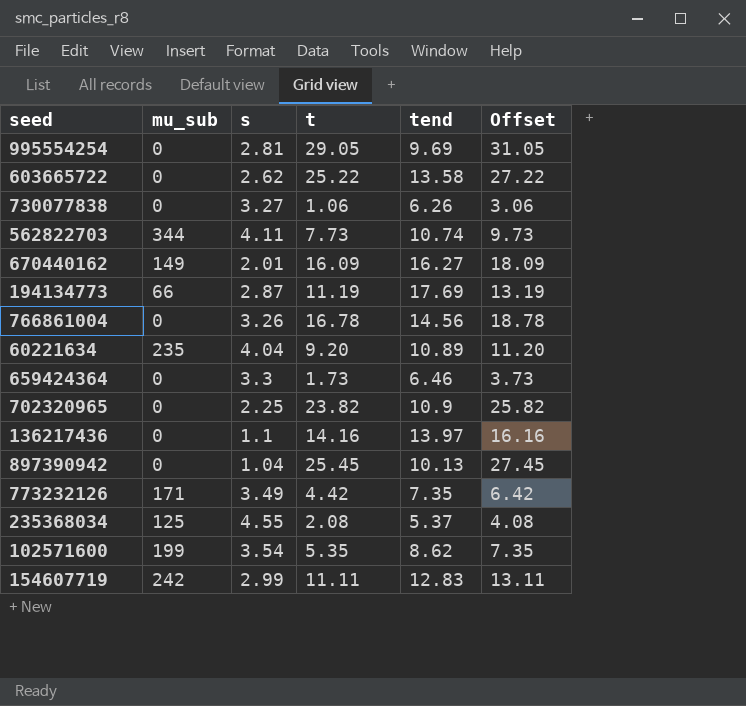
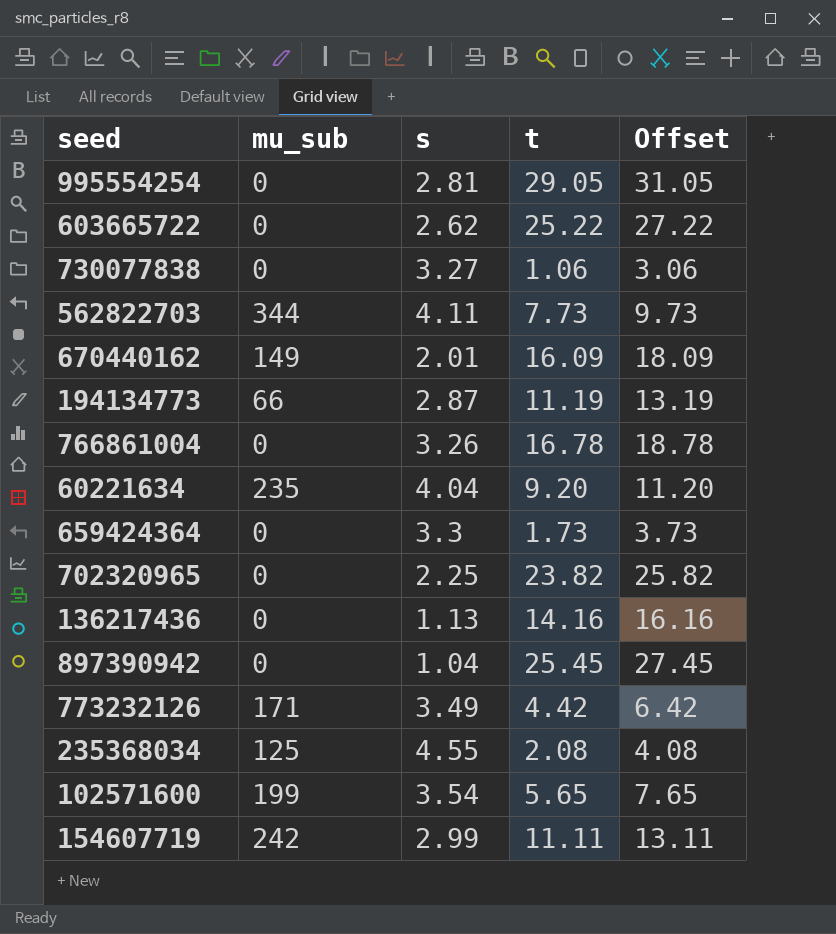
column tend | position: 5 -> none
136217436 | s: 1.1 -> 1.13
102571600 | t: 5.35 -> 5.65
102571600 | Offset: 7.35 -> 7.65

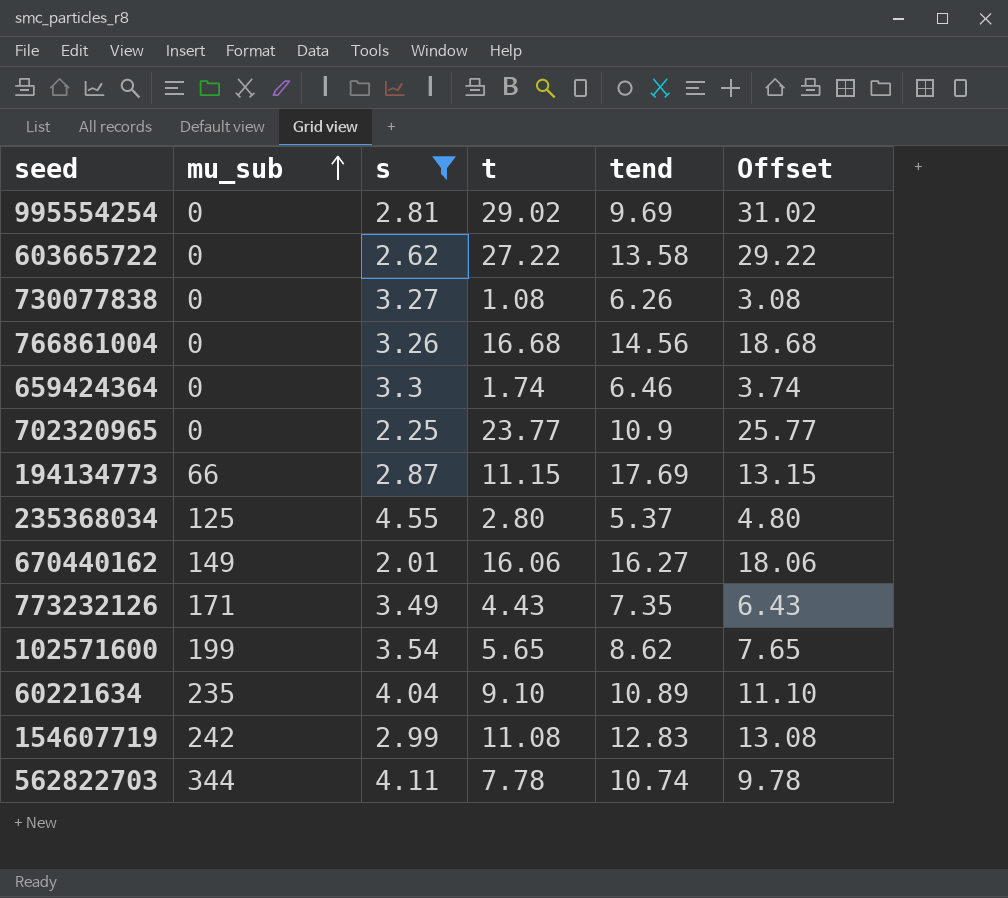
filter: none -> s >= 2.01
row order: none -> mu_sub ascending
column tend | position: none -> 5
995554254 | t: 29.05 -> 29.02
995554254 | Offset: 31.05 -> 31.02
603665722 | t: 25.22 -> 27.22
603665722 | Offset: 27.22 -> 29.22
730077838 | t: 1.06 -> 1.08
730077838 | Offset: 3.06 -> 3.08
766861004 | t: 16.78 -> 16.68
766861004 | Offset: 18.78 -> 18.68
659424364 | t: 1.73 -> 1.74
659424364 | Offset: 3.73 -> 3.74
702320965 | t: 23.82 -> 23.77
702320965 | Offset: 25.82 -> 25.77
194134773 | t: 11.19 -> 11.15
194134773 | Offset: 13.19 -> 13.15
235368034 | t: 2.08 -> 2.80
235368034 | Offset: 4.08 -> 4.80
670440162 | t: 16.09 -> 16.06
670440162 | Offset: 18.09 -> 18.06
773232126 | t: 4.42 -> 4.43
773232126 | Offset: 6.42 -> 6.43
60221634 | t: 9.20 -> 9.10
60221634 | Offset: 11.20 -> 11.10
154607719 | t: 11.11 -> 11.08
154607719 | Offset: 13.11 -> 13.08
562822703 | t: 7.73 -> 7.78
562822703 | Offset: 9.73 -> 9.78

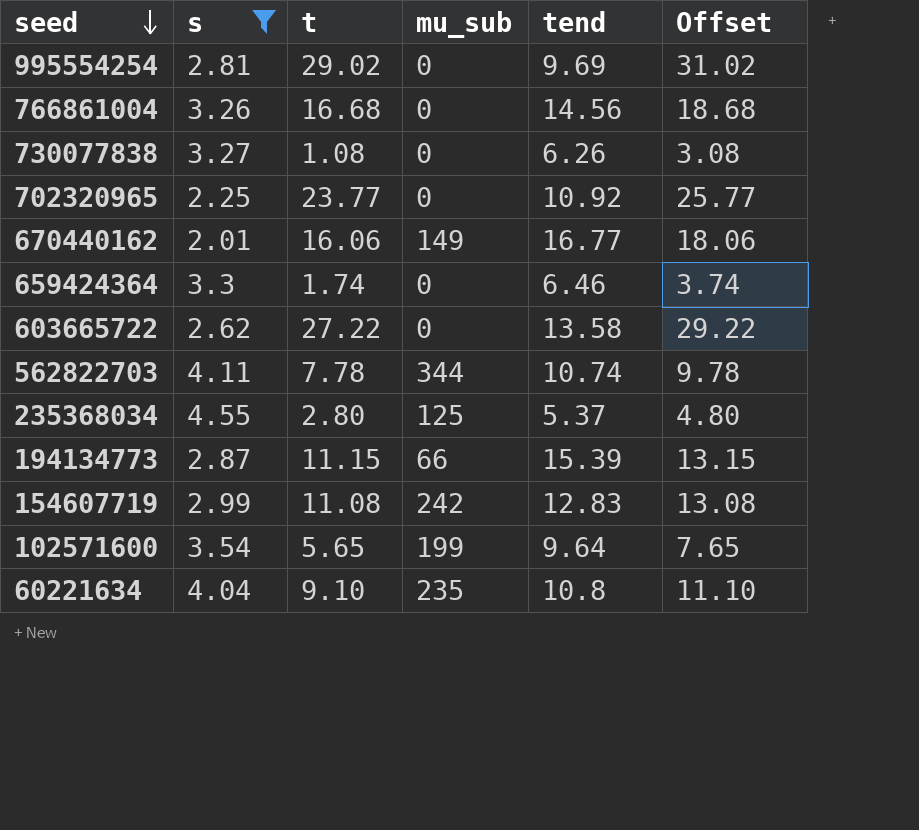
row order: mu_sub ascending -> seed descending
column mu_sub | position: 2 -> 4
row 773232126: 171 | 3.49 | 4.43 | 7.35 | 6.43 -> none
702320965 | tend: 10.9 -> 10.92
670440162 | tend: 16.27 -> 16.77
194134773 | tend: 17.69 -> 15.39
102571600 | tend: 8.62 -> 9.64
60221634 | tend: 10.89 -> 10.8

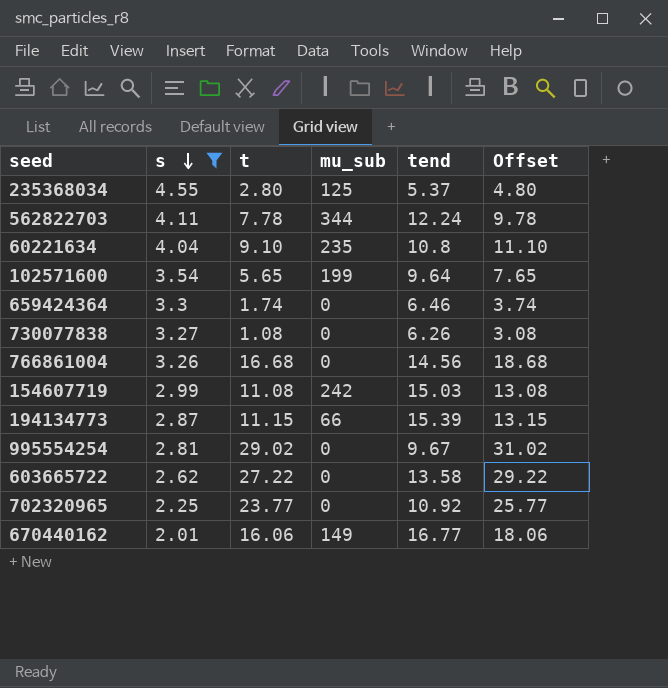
row order: seed descending -> s descending
562822703 | tend: 10.74 -> 12.24
154607719 | tend: 12.83 -> 15.03
995554254 | tend: 9.69 -> 9.67

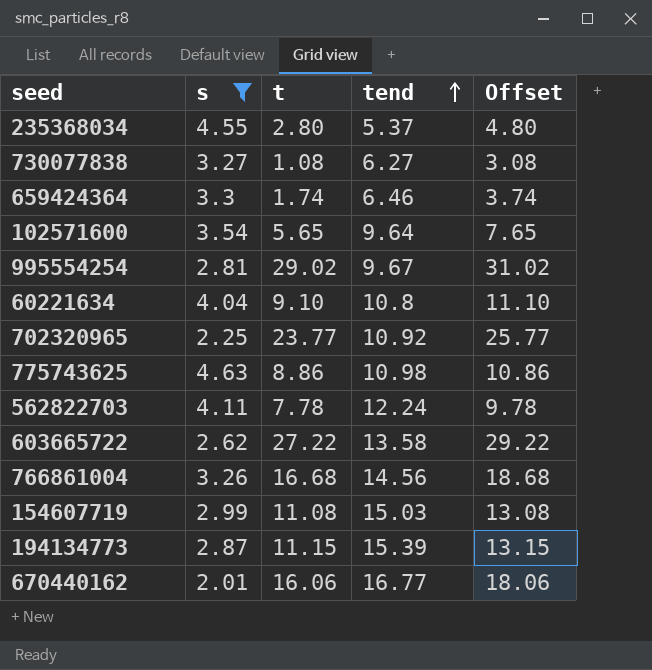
row order: s descending -> tend ascending
column mu_sub | position: 4 -> none
730077838 | tend: 6.26 -> 6.27
row 775743625: none -> 4.63 | 8.86 | 10.98 | 10.86

